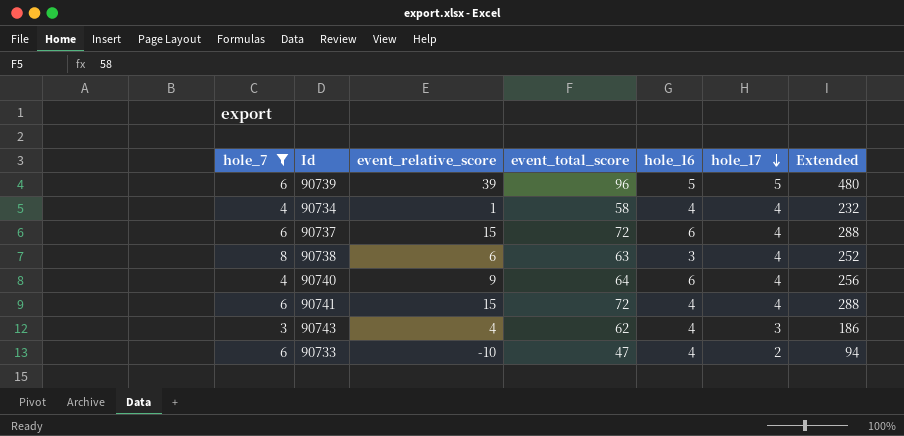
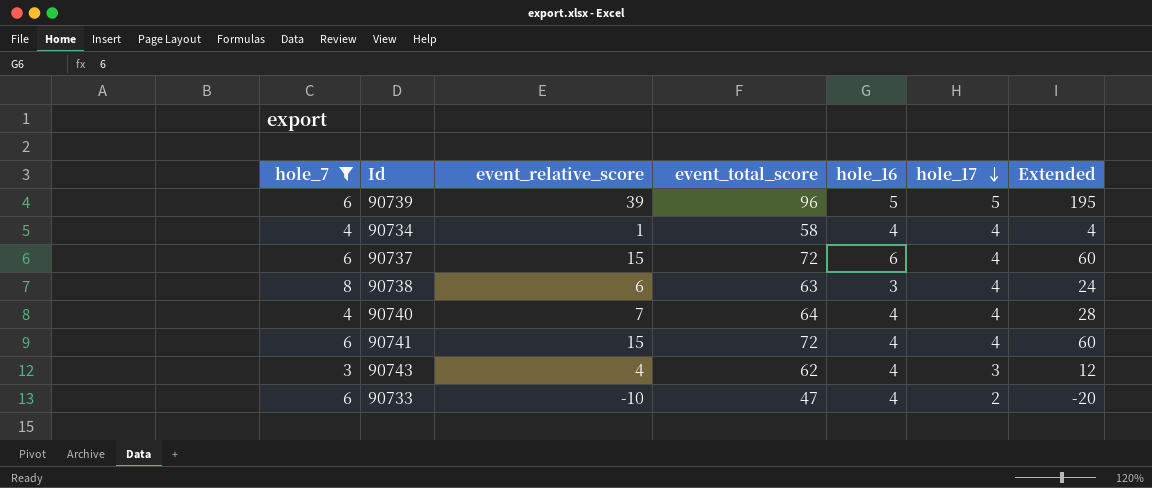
column Extended | formula: [event_total_score] * [hole_17] -> [event_relative_score] * [hole_17]
90740 | event_relative_score: 9 -> 7
90740 | hole_16: 6 -> 4

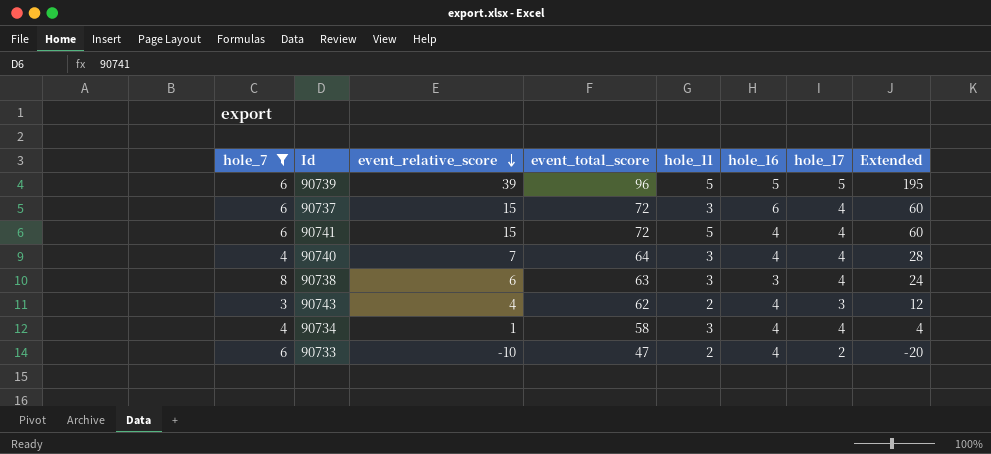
row order: hole_17 descending -> event_relative_score descending
column hole_11 | position: none -> 5

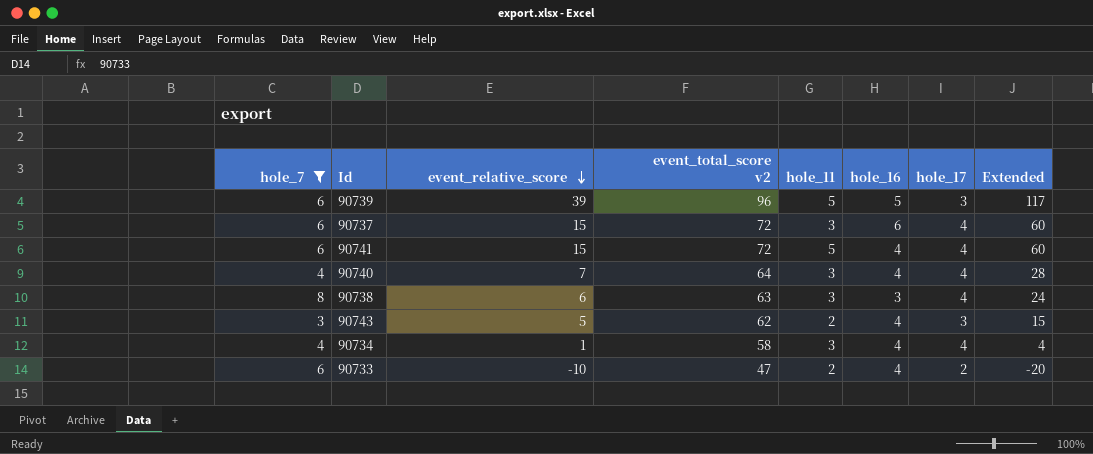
column name: event_total_score -> event_total_score v2
90739 | hole_17: 5 -> 3
90739 | Extended: 195 -> 117
90743 | event_relative_score: 4 -> 5
90743 | Extended: 12 -> 15

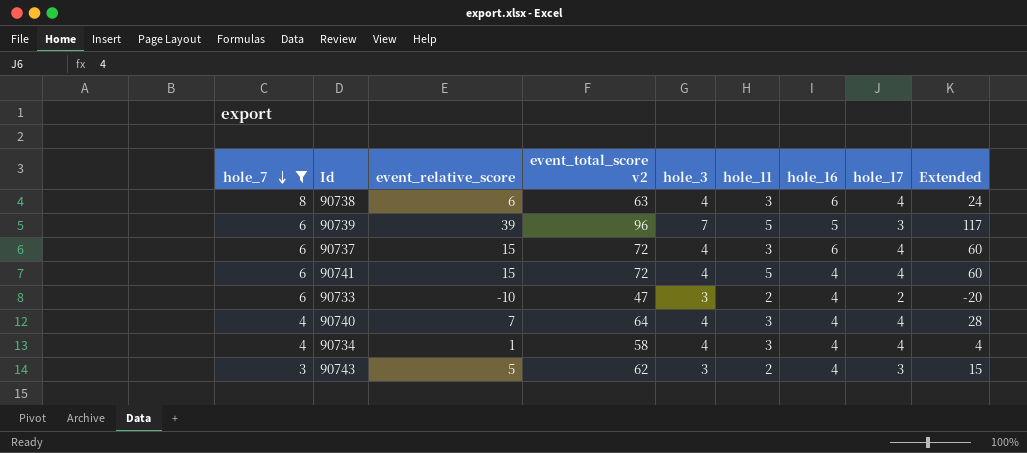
row order: event_relative_score descending -> hole_7 descending
column hole_3 | position: none -> 5
90738 | hole_16: 3 -> 6

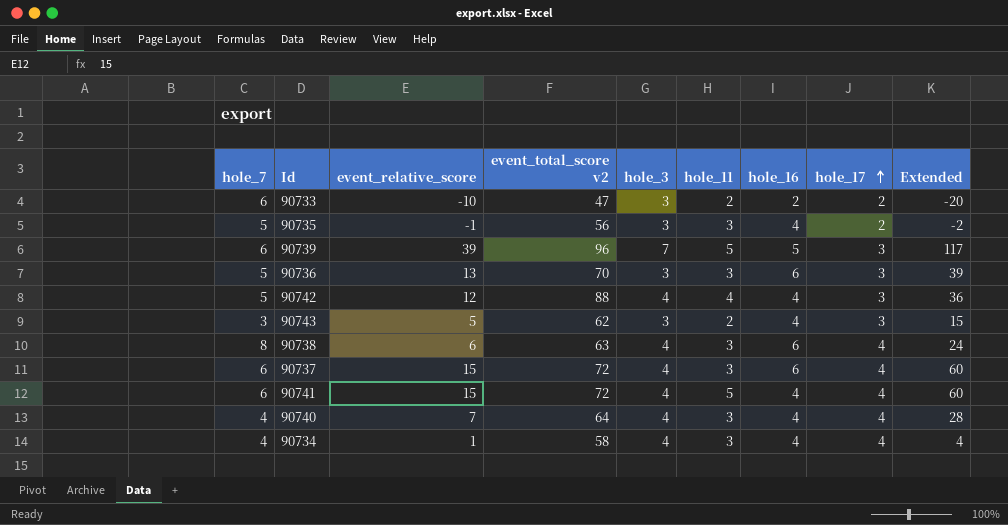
filter: hole_7 != 5 -> none
row order: hole_7 descending -> hole_17 ascending
90733 | hole_16: 4 -> 2

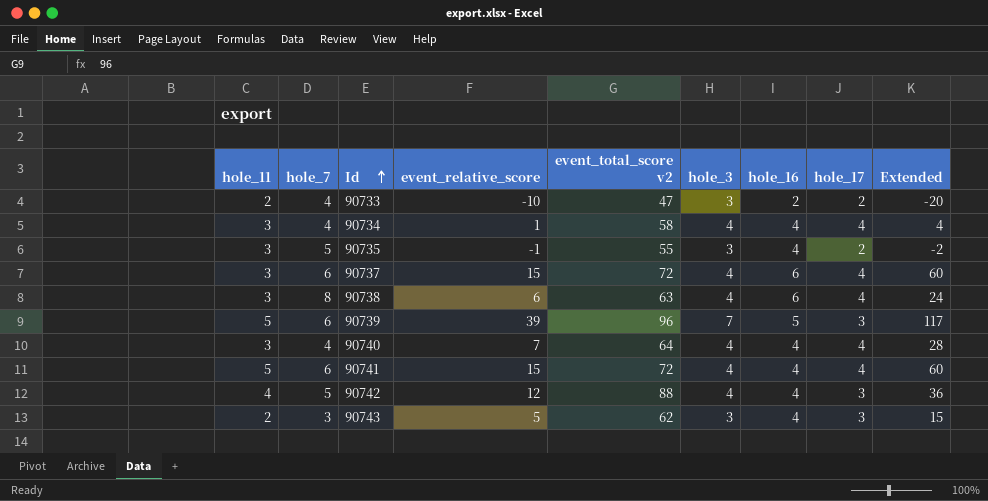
row order: hole_17 ascending -> Id ascending
column hole_11 | position: 6 -> 1
row 90736: 5 | 13 | 70 | 3 | 3 | 6 | 3 | 39 -> none
90733 | hole_7: 6 -> 4
90735 | event_total_score v2: 56 -> 55

